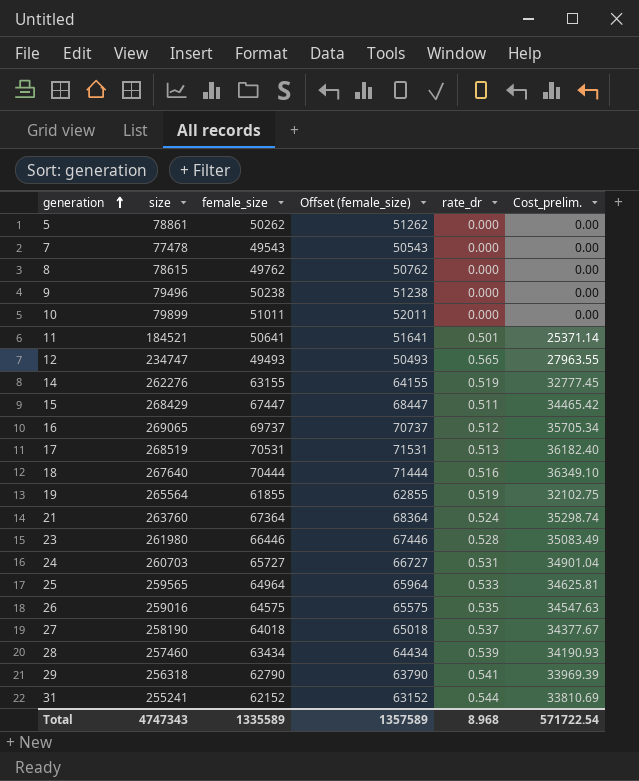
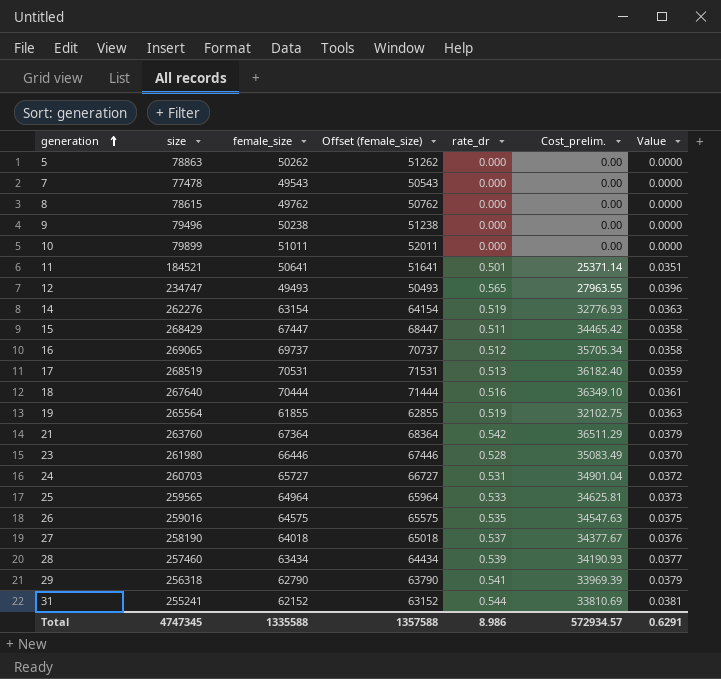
column Value | formula: none -> [rate_dr] * 0.07
5 | size: 78861 -> 78863
14 | female_size: 63155 -> 63154
14 | Offset (female_size): 64155 -> 64154
14 | Cost_prelim.: 32777.45 -> 32776.93
21 | rate_dr: 0.524 -> 0.542
21 | Cost_prelim.: 35298.74 -> 36511.29
Total | size: 4747343 -> 4747345
Total | female_size: 1335589 -> 1335588
Total | Offset (female_size): 1357589 -> 1357588
Total | rate_dr: 8.968 -> 8.986
Total | Cost_prelim.: 571722.54 -> 572934.57

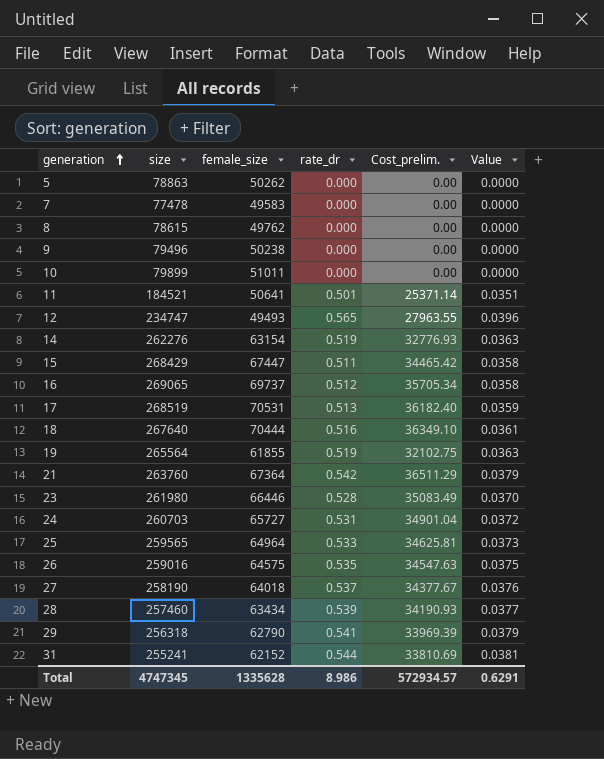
column Offset (female_size) | formula: [female_size] + 1000 -> none
7 | female_size: 49543 -> 49583
Total | female_size: 1335588 -> 1335628

